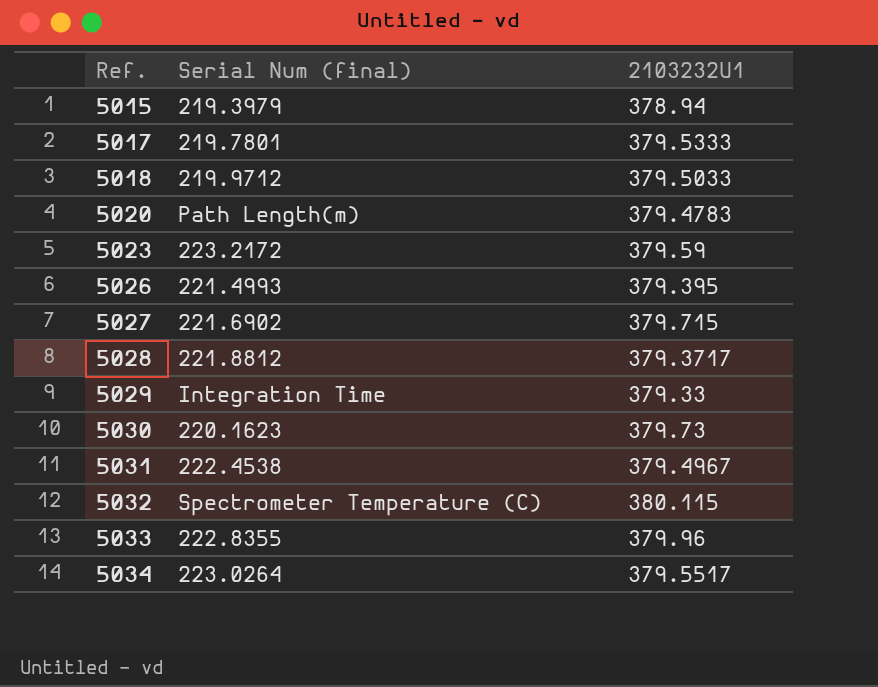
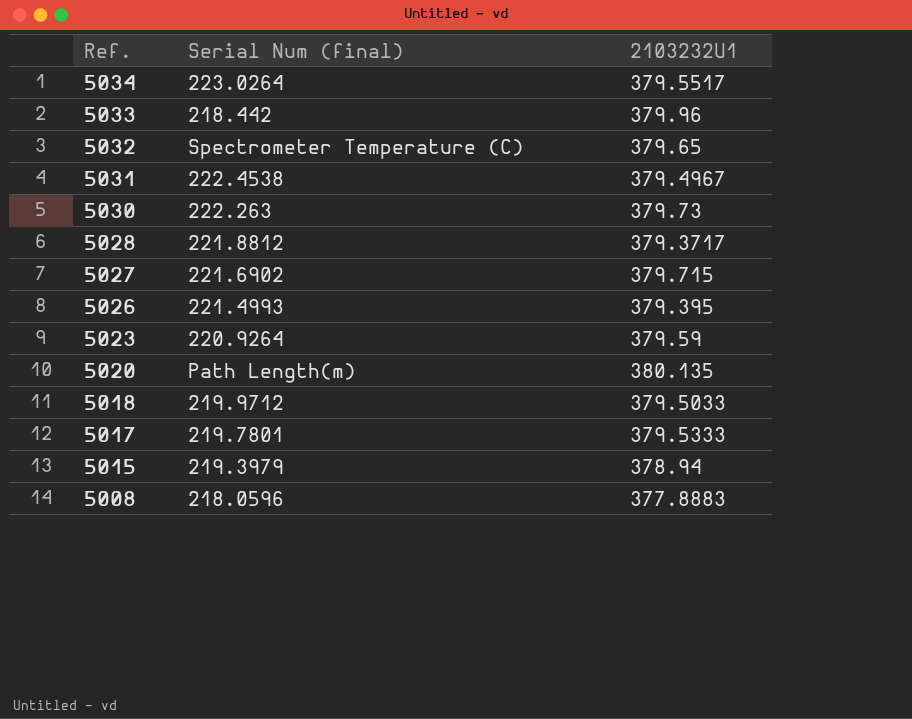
row order: Ref. ascending -> Ref. descending
row 5029: Integration Time | 379.33 -> none
5033 | Serial Num (final): 222.8355 -> 218.442
5032 | 2103232U1: 380.115 -> 379.65
5030 | Serial Num (final): 220.1623 -> 222.263
5023 | Serial Num (final): 223.2172 -> 220.9264
5020 | 2103232U1: 379.4783 -> 380.135
row 5008: none -> 218.0596 | 377.8883

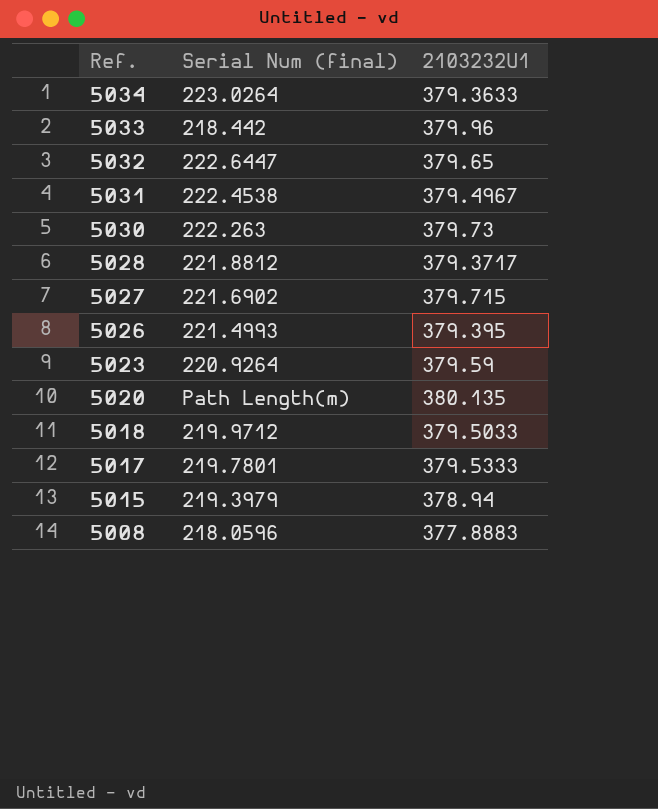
5034 | 2103232U1: 379.5517 -> 379.3633
5032 | Serial Num (final): Spectrometer Temperature (C) -> 222.6447

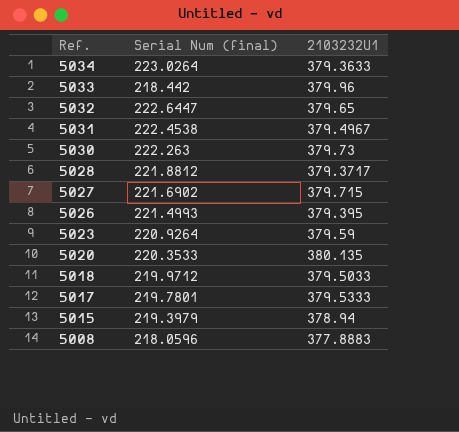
5020 | Serial Num (final): Path Length(m) -> 220.3533

